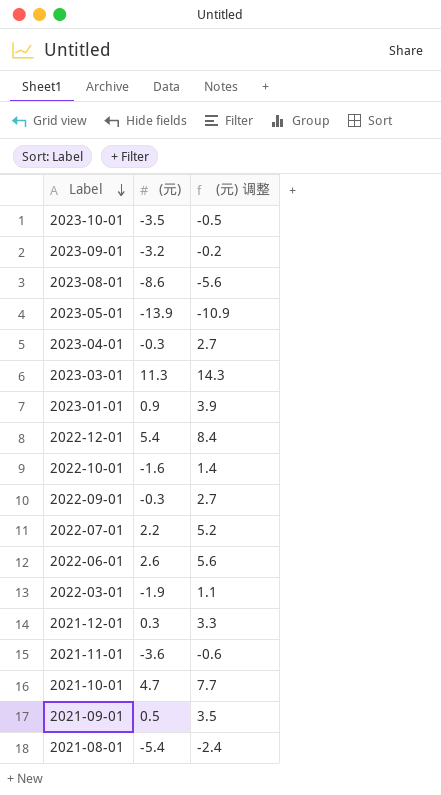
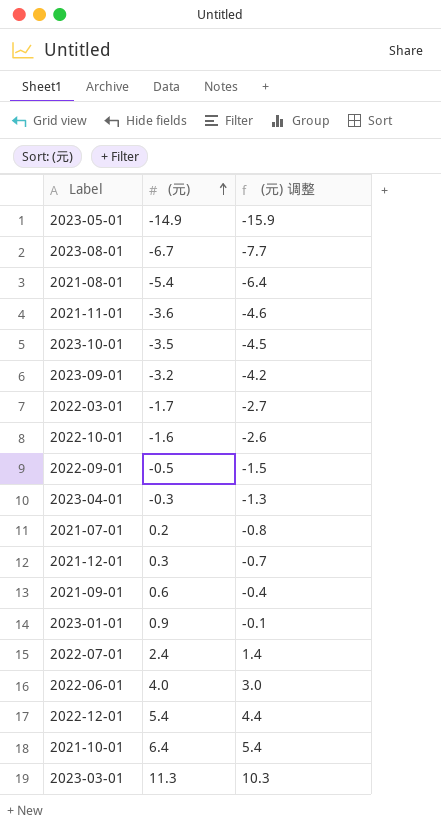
row order: Label descending -> (元) ascending
column (元) 调整 | formula: [(元)] + 3 -> [(元)] - 1
2023-05-01 | (元): -13.9 -> -14.9
2023-08-01 | (元): -8.6 -> -6.7
2022-03-01 | (元): -1.9 -> -1.7
2022-09-01 | (元): -0.3 -> -0.5
row 2021-07-01: none -> 0.2 | -0.8
2021-09-01 | (元): 0.5 -> 0.6
2022-07-01 | (元): 2.2 -> 2.4
2022-06-01 | (元): 2.6 -> 4.0
2021-10-01 | (元): 4.7 -> 6.4

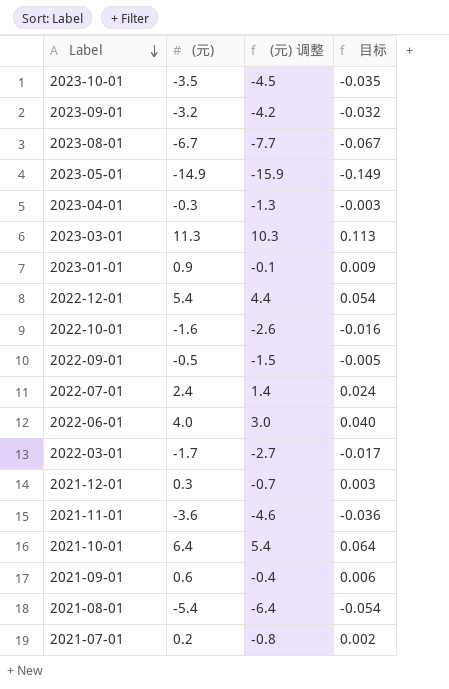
row order: (元) ascending -> Label descending
column 目标 | formula: none -> [(元)] * 0.01

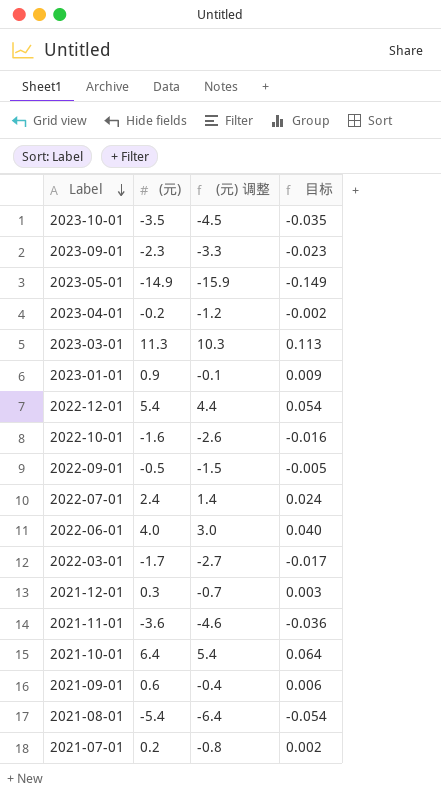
row 2023-08-01: -6.7 | -7.7 | -0.067 -> none
2023-09-01 | (元): -3.2 -> -2.3
2023-09-01 | (元) 调整: -4.2 -> -3.3
2023-09-01 | 目标: -0.032 -> -0.023
2023-04-01 | (元): -0.3 -> -0.2
2023-04-01 | (元) 调整: -1.3 -> -1.2
2023-04-01 | 目标: -0.003 -> -0.002

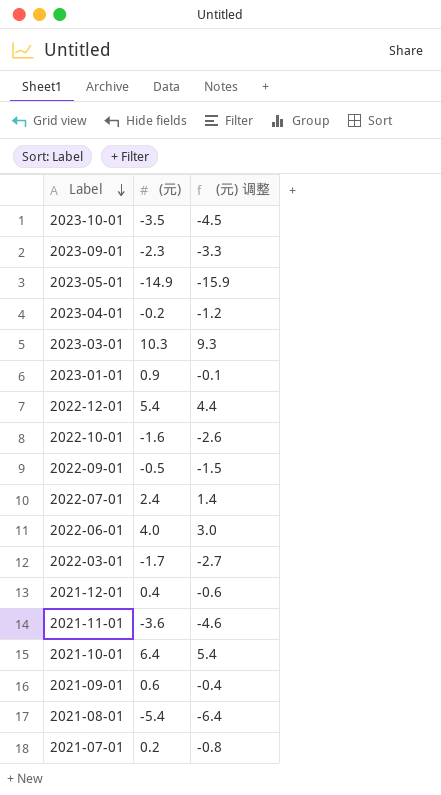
column 目标 | formula: [(元)] * 0.01 -> none
2023-03-01 | (元): 11.3 -> 10.3
2023-03-01 | (元) 调整: 10.3 -> 9.3
2021-12-01 | (元): 0.3 -> 0.4
2021-12-01 | (元) 调整: -0.7 -> -0.6

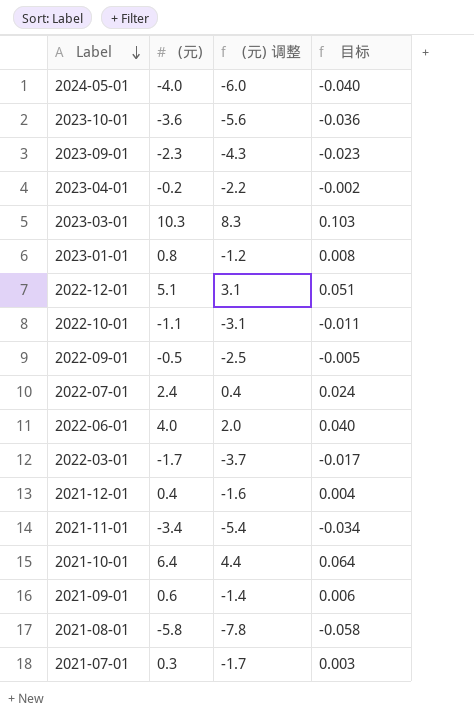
column (元) 调整 | formula: [(元)] - 1 -> [(元)] - 2
column 目标 | formula: none -> [(元)] * 0.01
row 2023-05-01: -14.9 | -15.9 -> none
row 2024-05-01: none -> -4.0 | -6.0 | -0.040
2023-10-01 | (元): -3.5 -> -3.6
2023-01-01 | (元): 0.9 -> 0.8
2022-12-01 | (元): 5.4 -> 5.1
2022-10-01 | (元): -1.6 -> -1.1
2021-11-01 | (元): -3.6 -> -3.4
2021-08-01 | (元): -5.4 -> -5.8
2021-07-01 | (元): 0.2 -> 0.3

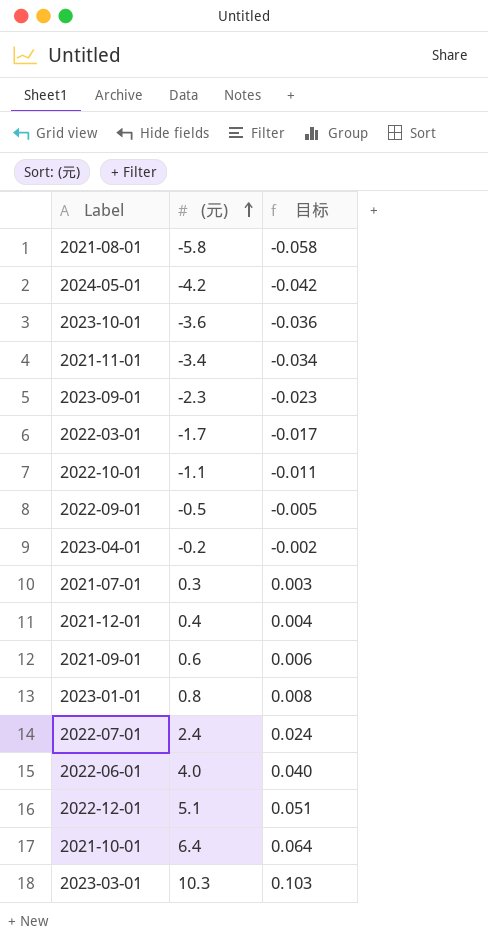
row order: Label descending -> (元) ascending
column (元) 调整 | formula: [(元)] - 2 -> none
2024-05-01 | (元): -4.0 -> -4.2
2024-05-01 | 目标: -0.040 -> -0.042

